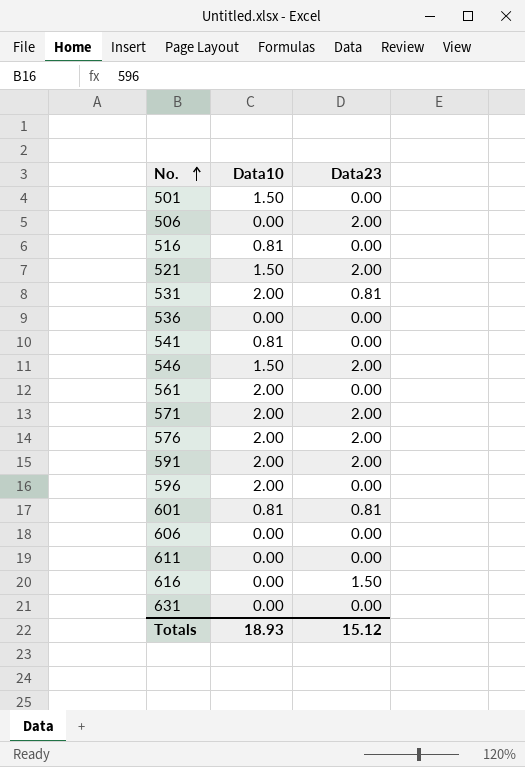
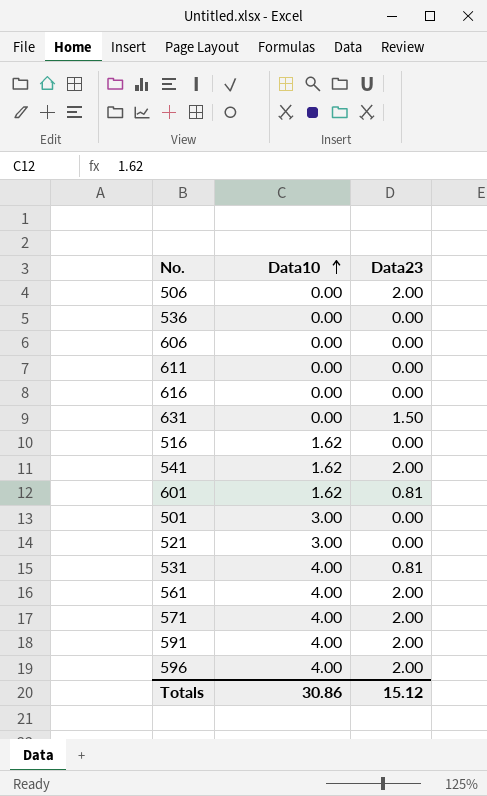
row order: No. ascending -> Data10 ascending
row 546: 1.50 | 2.00 -> none
row 576: 2.00 | 2.00 -> none
616 | Data23: 1.50 -> 0.00
631 | Data23: 0.00 -> 1.50
516 | Data10: 0.81 -> 1.62
541 | Data10: 0.81 -> 1.62
541 | Data23: 0.00 -> 2.00
601 | Data10: 0.81 -> 1.62
501 | Data10: 1.50 -> 3.00
521 | Data10: 1.50 -> 3.00
521 | Data23: 2.00 -> 0.00
531 | Data10: 2.00 -> 4.00
561 | Data10: 2.00 -> 4.00
561 | Data23: 0.00 -> 2.00
571 | Data10: 2.00 -> 4.00
591 | Data10: 2.00 -> 4.00
596 | Data10: 2.00 -> 4.00
596 | Data23: 0.00 -> 2.00
Totals | Data10: 18.93 -> 30.86

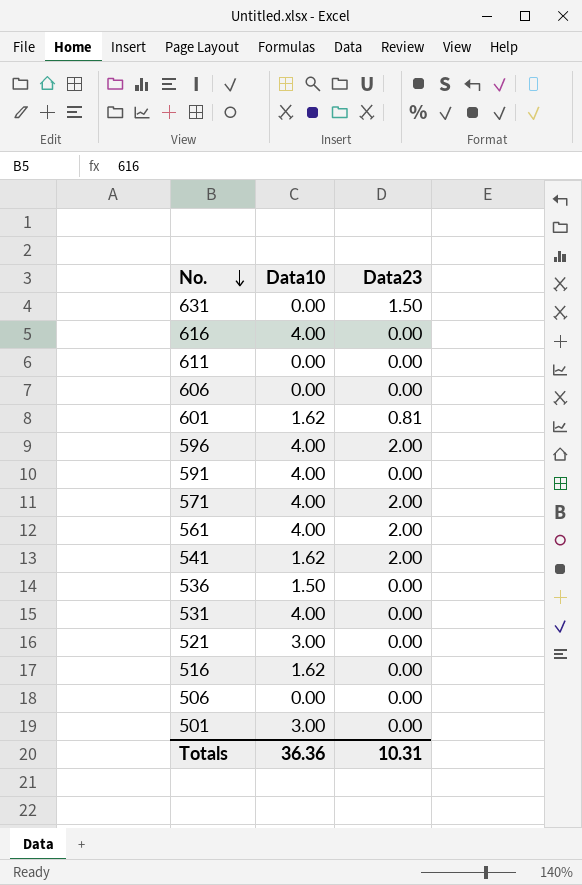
row order: Data10 ascending -> No. descending
616 | Data10: 0.00 -> 4.00
591 | Data23: 2.00 -> 0.00
536 | Data10: 0.00 -> 1.50
531 | Data23: 0.81 -> 0.00
506 | Data23: 2.00 -> 0.00
Totals | Data10: 30.86 -> 36.36
Totals | Data23: 15.12 -> 10.31

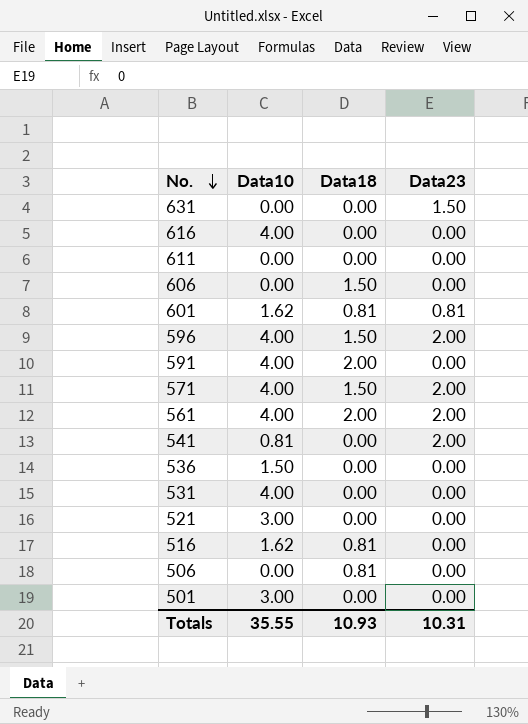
column Data18 | position: none -> 3
541 | Data10: 1.62 -> 0.81
Totals | Data10: 36.36 -> 35.55

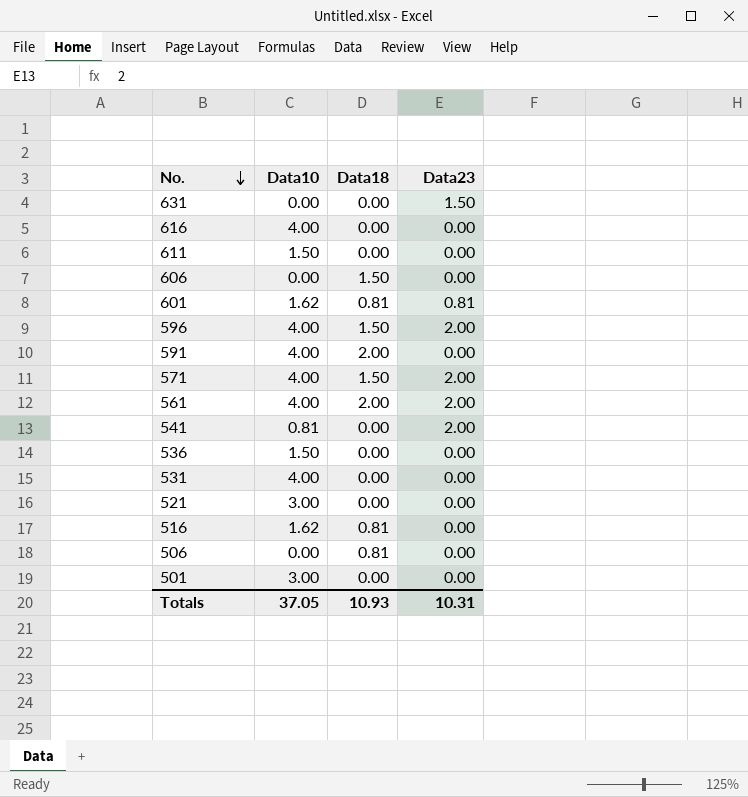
611 | Data10: 0.00 -> 1.50
Totals | Data10: 35.55 -> 37.05

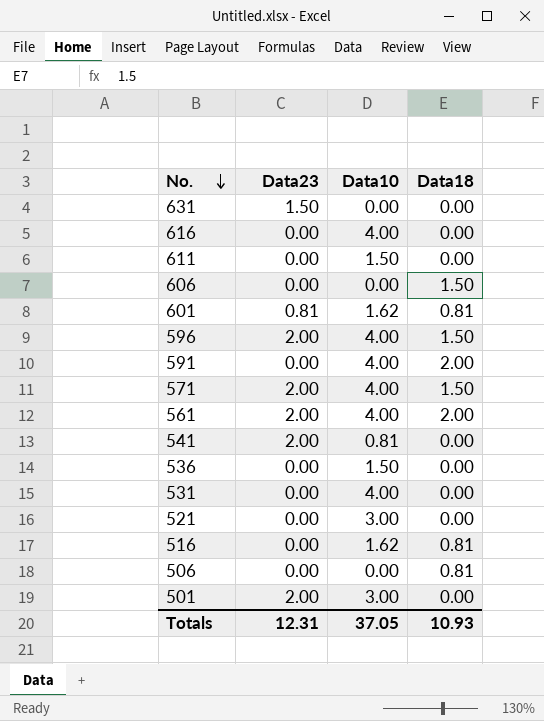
column Data23 | position: 4 -> 2
501 | Data23: 0.00 -> 2.00
Totals | Data23: 10.31 -> 12.31

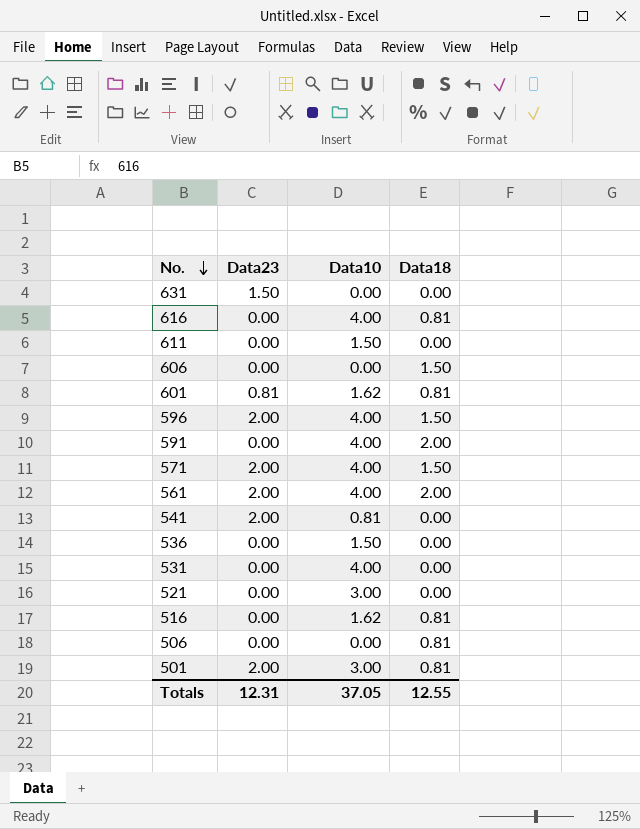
616 | Data18: 0.00 -> 0.81
501 | Data18: 0.00 -> 0.81
Totals | Data18: 10.93 -> 12.55

